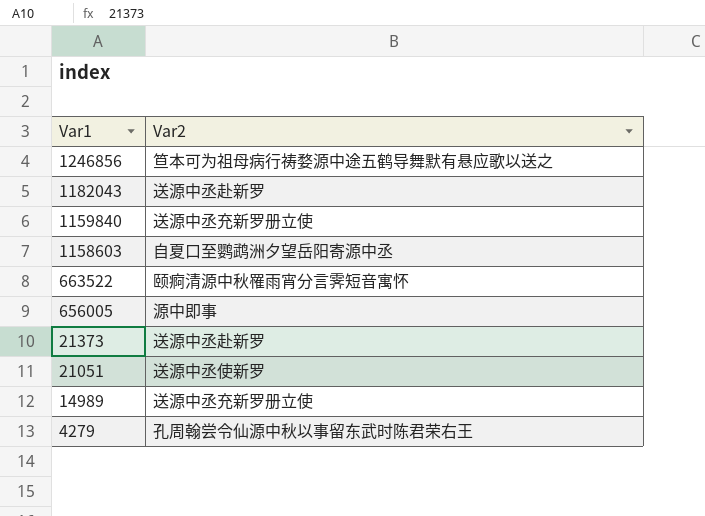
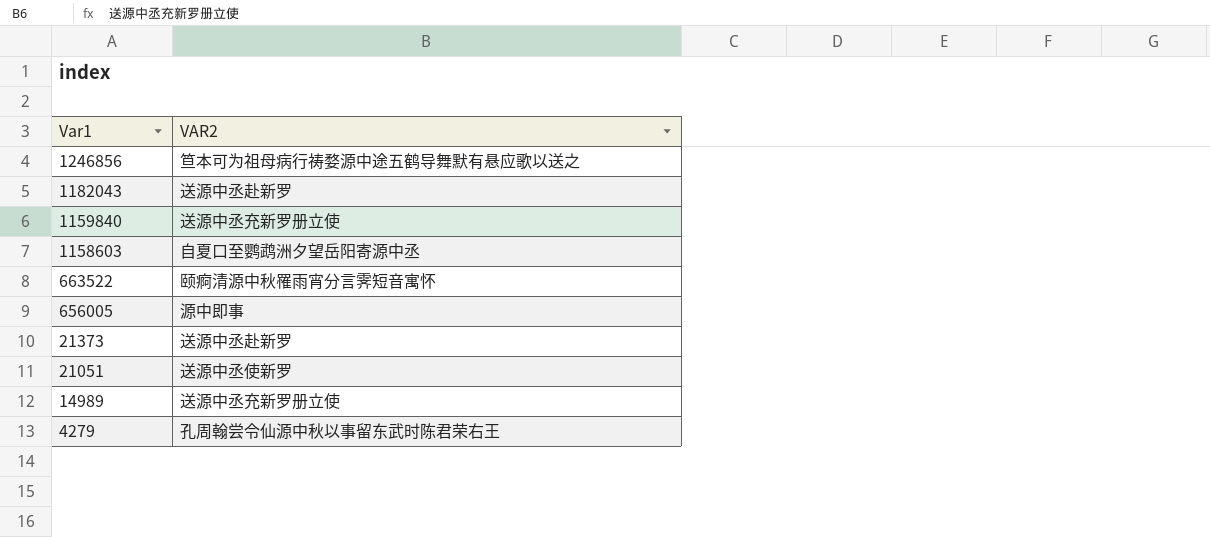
column name: Var2 -> VAR2

